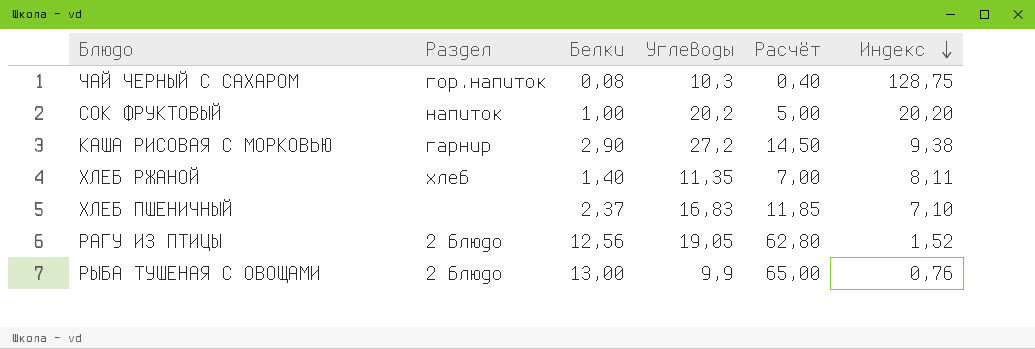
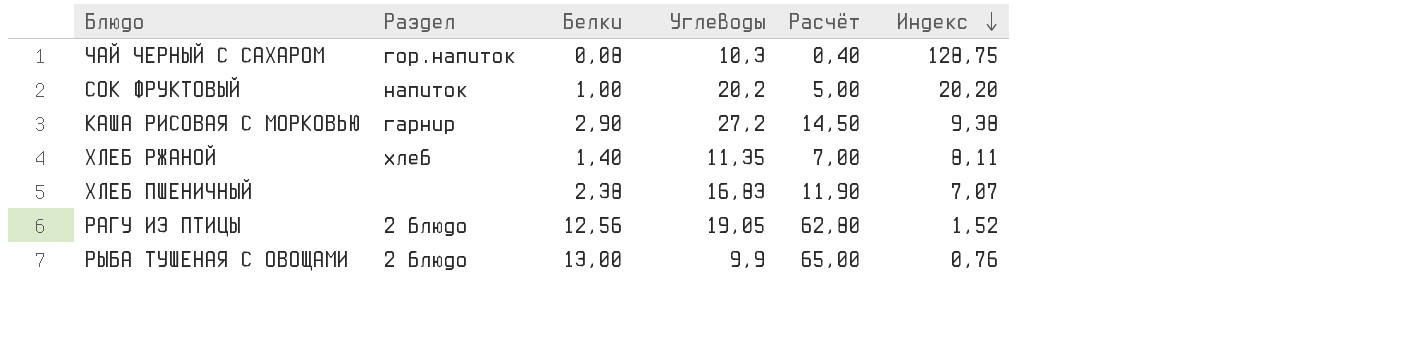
ХЛЕБ ПШЕНИЧНЫЙ | Белки: 2,37 -> 2,38
ХЛЕБ ПШЕНИЧНЫЙ | Расчёт: 11,85 -> 11,90
ХЛЕБ ПШЕНИЧНЫЙ | Индекс: 7,10 -> 7,07

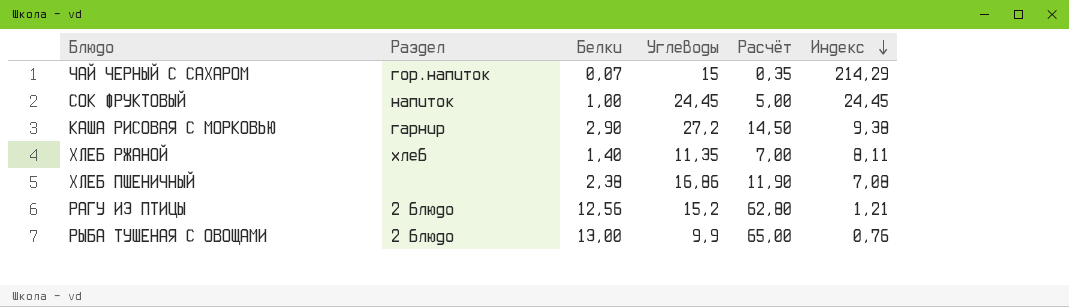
ЧАЙ ЧЕРНЫЙ С САХАРОМ | Белки: 0,08 -> 0,07
ЧАЙ ЧЕРНЫЙ С САХАРОМ | Углеводы: 10,3 -> 15
ЧАЙ ЧЕРНЫЙ С САХАРОМ | Расчёт: 0,40 -> 0,35
ЧАЙ ЧЕРНЫЙ С САХАРОМ | Индекс: 128,75 -> 214,29
СОК ФРУКТОВЫЙ | Углеводы: 20,2 -> 24,45
СОК ФРУКТОВЫЙ | Индекс: 20,20 -> 24,45
ХЛЕБ ПШЕНИЧНЫЙ | Углеводы: 16,83 -> 16,86
ХЛЕБ ПШЕНИЧНЫЙ | Индекс: 7,07 -> 7,08
РАГУ ИЗ ПТИЦЫ | Углеводы: 19,05 -> 15,2
РАГУ ИЗ ПТИЦЫ | Индекс: 1,52 -> 1,21

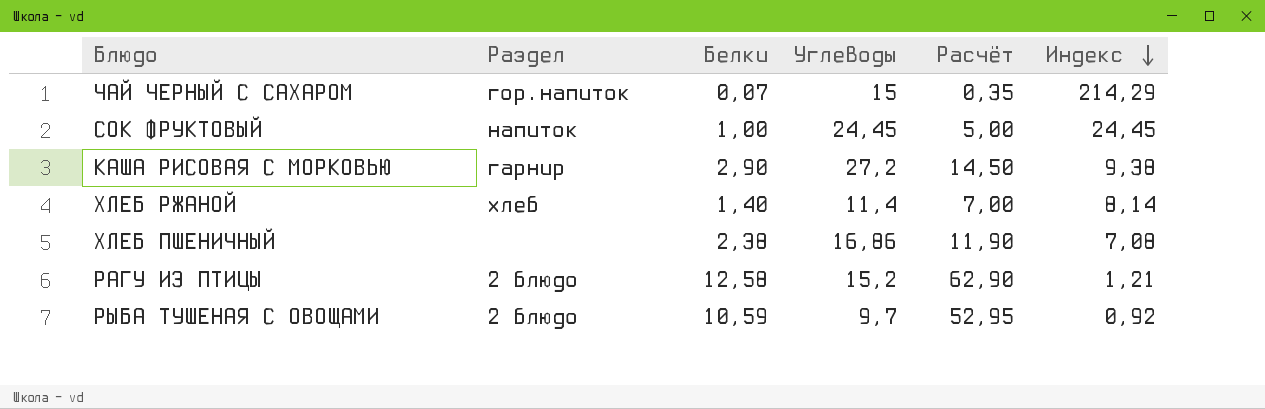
ХЛЕБ РЖАНОЙ | Углеводы: 11,35 -> 11,4
ХЛЕБ РЖАНОЙ | Индекс: 8,11 -> 8,14
РАГУ ИЗ ПТИЦЫ | Белки: 12,56 -> 12,58
РАГУ ИЗ ПТИЦЫ | Расчёт: 62,80 -> 62,90
РЫБА ТУШЕНАЯ С ОВОЩАМИ | Белки: 13,00 -> 10,59
РЫБА ТУШЕНАЯ С ОВОЩАМИ | Углеводы: 9,9 -> 9,7
РЫБА ТУШЕНАЯ С ОВОЩАМИ | Расчёт: 65,00 -> 52,95
РЫБА ТУШЕНАЯ С ОВОЩАМИ | Индекс: 0,76 -> 0,92

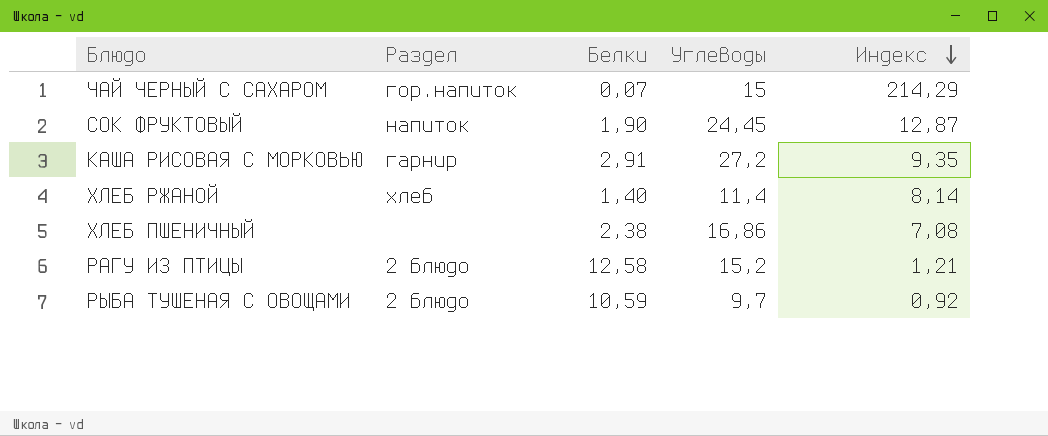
column Расчёт | formula: [Белки] * 5 -> none
СОК ФРУКТОВЫЙ | Белки: 1,00 -> 1,90
СОК ФРУКТОВЫЙ | Индекс: 24,45 -> 12,87
КАША РИСОВАЯ С МОРКОВЬЮ | Белки: 2,90 -> 2,91
КАША РИСОВАЯ С МОРКОВЬЮ | Индекс: 9,38 -> 9,35

